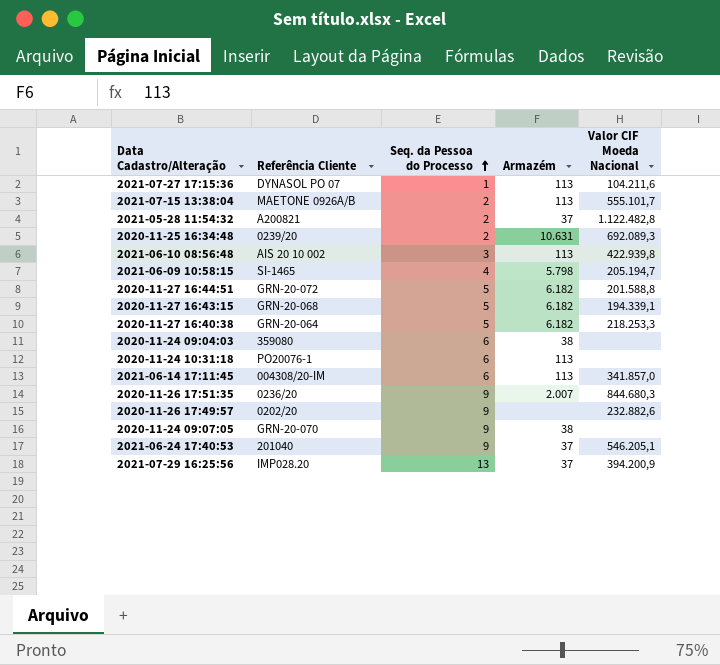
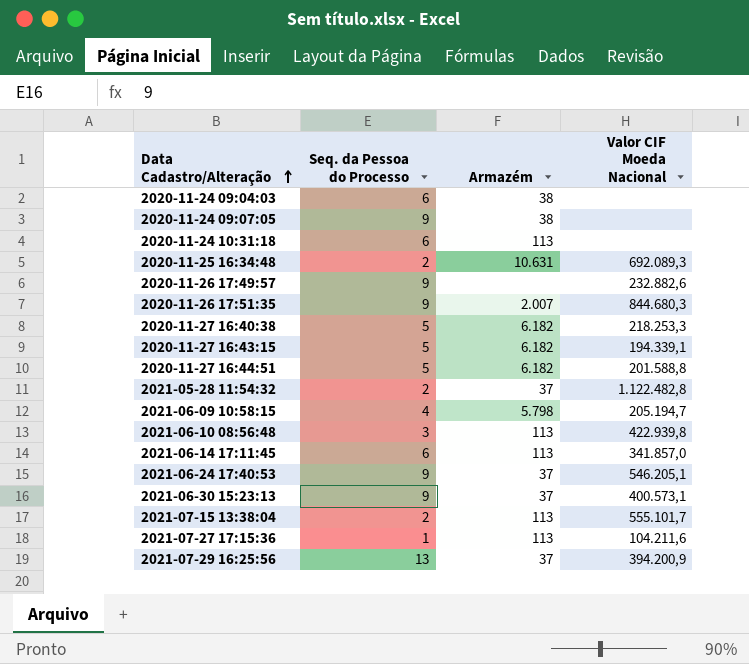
row order: Seq. da Pessoa do Processo ascending -> Data Cadastro/Alteração ascending
column Referência Cliente | position: 2 -> none
row 2021-06-30 15:23:13: none -> 9 | 37 | 400.573,1

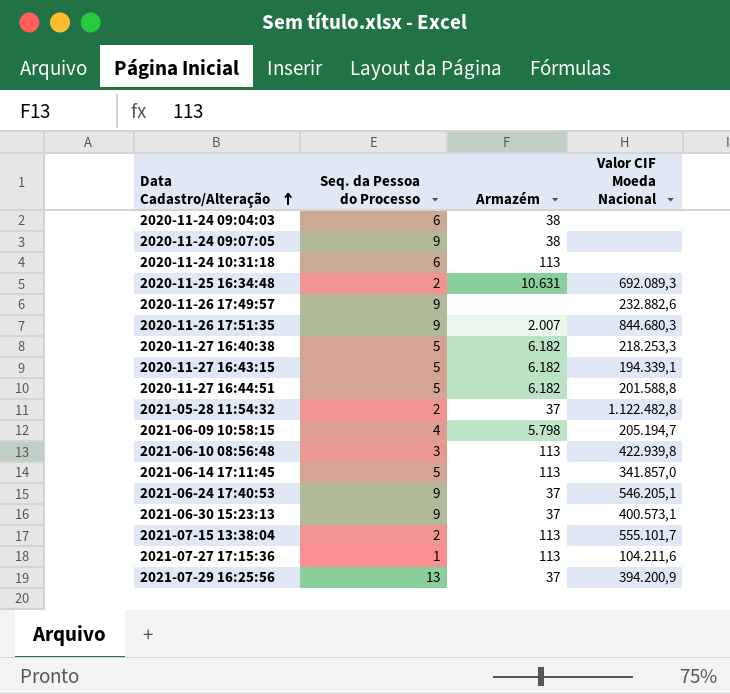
2021-06-14 17:11:45 | Seq. da Pessoa do Processo: 6 -> 5

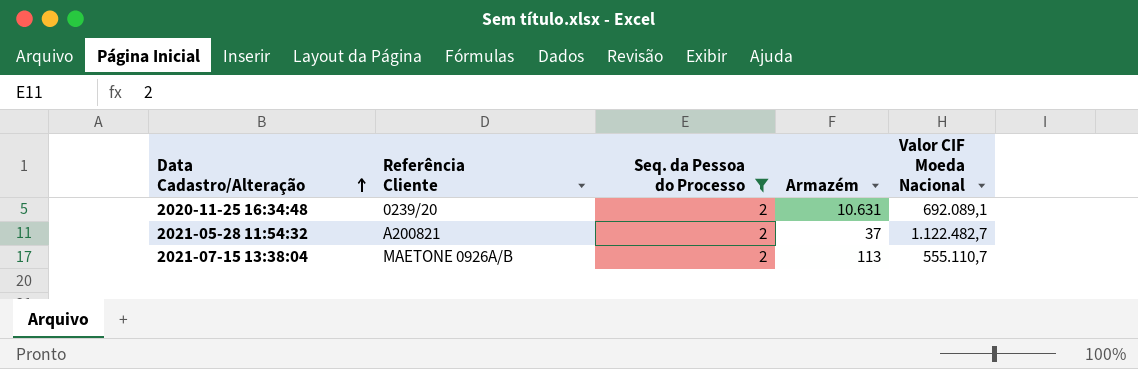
filter: none -> Seq. da Pessoa do Processo = 2
column Referência Cliente | position: none -> 2
2020-11-25 16:34:48 | Valor CIF Moeda Nacional: 692.089,3 -> 692.089,1
2021-05-28 11:54:32 | Valor CIF Moeda Nacional: 1.122.482,8 -> 1.122.482,7
2021-07-15 13:38:04 | Valor CIF Moeda Nacional: 555.101,7 -> 555.110,7

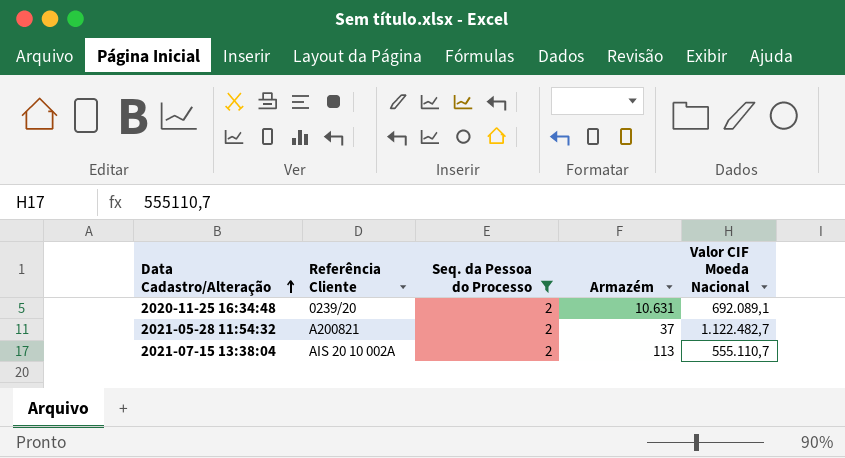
2021-07-15 13:38:04 | Referência Cliente: MAETONE 0926A/B -> AIS 20 10 002A

